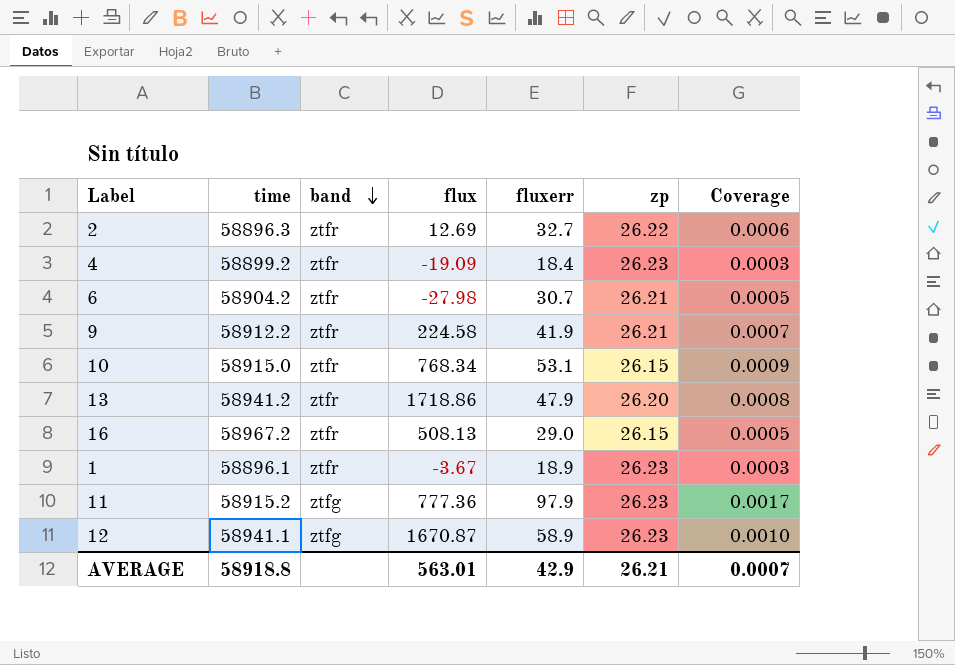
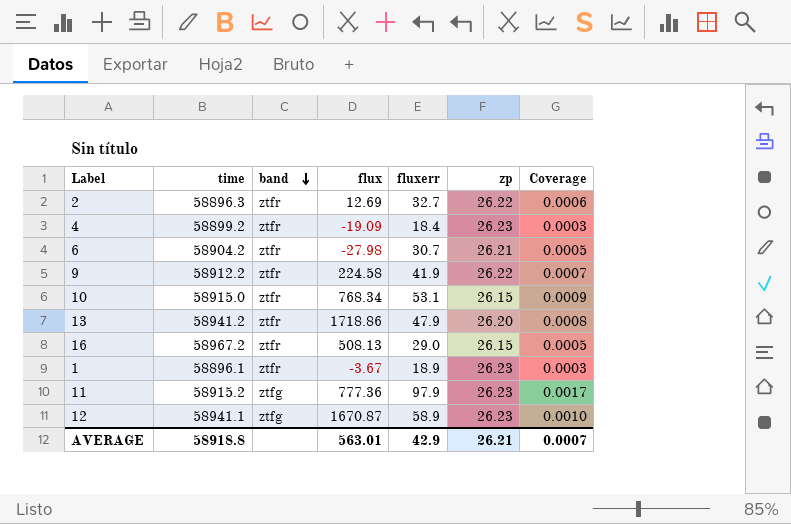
9 | zp: 26.21 -> 26.22

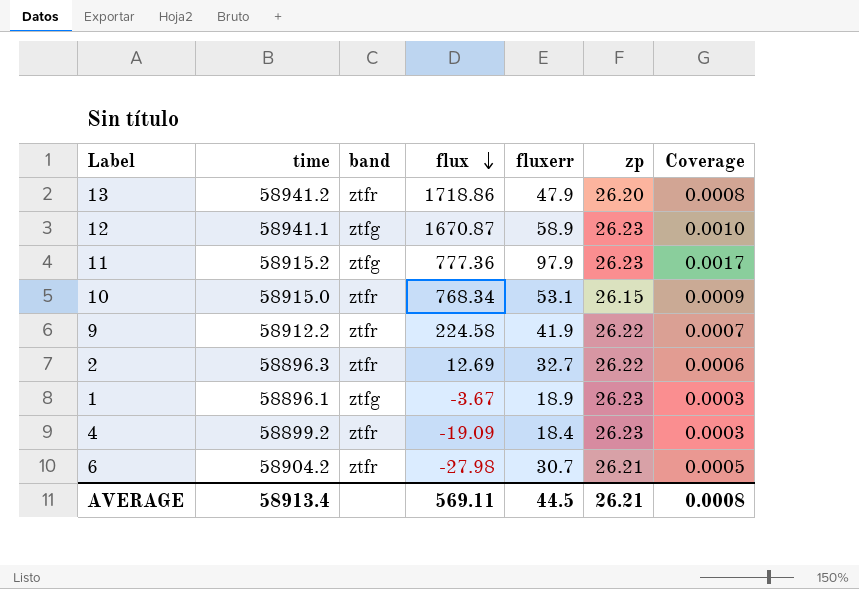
row order: band descending -> flux descending
row 16: 58967.2 | ztfr | 508.13 | 29.0 | 26.15 | 0.0005 -> none
1 | band: ztfr -> ztfg
AVERAGE | time: 58918.8 -> 58913.4
AVERAGE | flux: 563.01 -> 569.11
AVERAGE | fluxerr: 42.9 -> 44.5
AVERAGE | Coverage: 0.0007 -> 0.0008

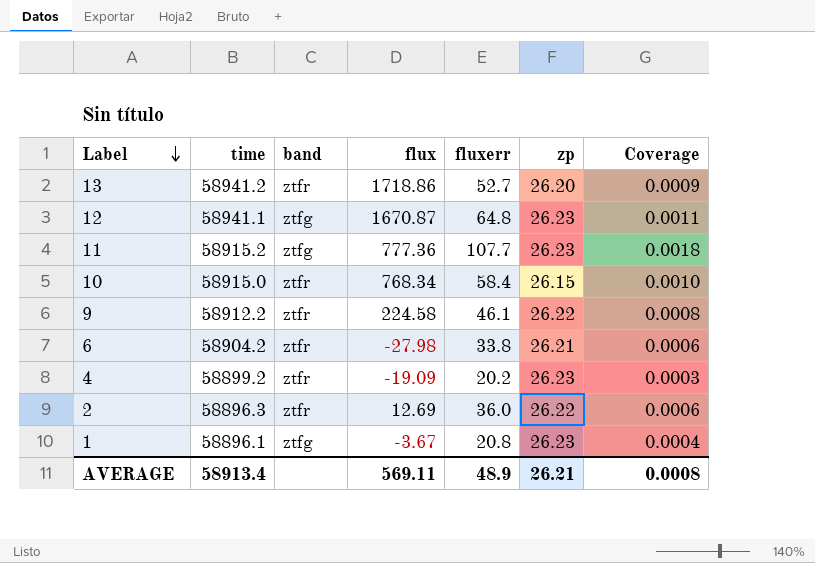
row order: flux descending -> Label descending
13 | fluxerr: 47.9 -> 52.7
13 | Coverage: 0.0008 -> 0.0009
12 | fluxerr: 58.9 -> 64.8
12 | Coverage: 0.0010 -> 0.0011
11 | fluxerr: 97.9 -> 107.7
11 | Coverage: 0.0017 -> 0.0018
10 | fluxerr: 53.1 -> 58.4
10 | Coverage: 0.0009 -> 0.0010
9 | fluxerr: 41.9 -> 46.1
9 | Coverage: 0.0007 -> 0.0008
6 | fluxerr: 30.7 -> 33.8
6 | Coverage: 0.0005 -> 0.0006
4 | fluxerr: 18.4 -> 20.2
2 | fluxerr: 32.7 -> 36.0
1 | fluxerr: 18.9 -> 20.8
1 | Coverage: 0.0003 -> 0.0004
AVERAGE | fluxerr: 44.5 -> 48.9

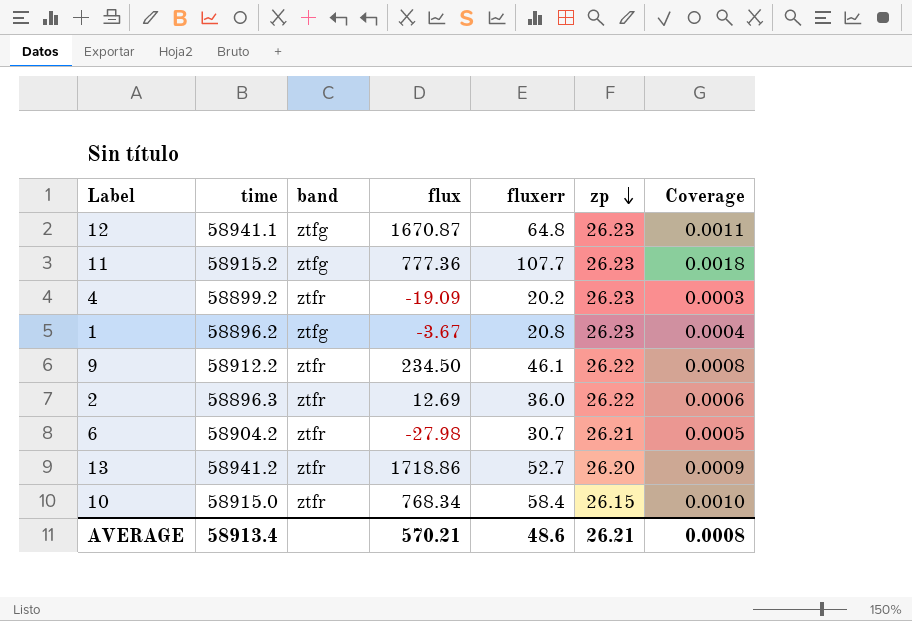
row order: Label descending -> zp descending
1 | time: 58896.1 -> 58896.2
9 | flux: 224.58 -> 234.50
6 | fluxerr: 33.8 -> 30.7
6 | Coverage: 0.0006 -> 0.0005
AVERAGE | flux: 569.11 -> 570.21
AVERAGE | fluxerr: 48.9 -> 48.6

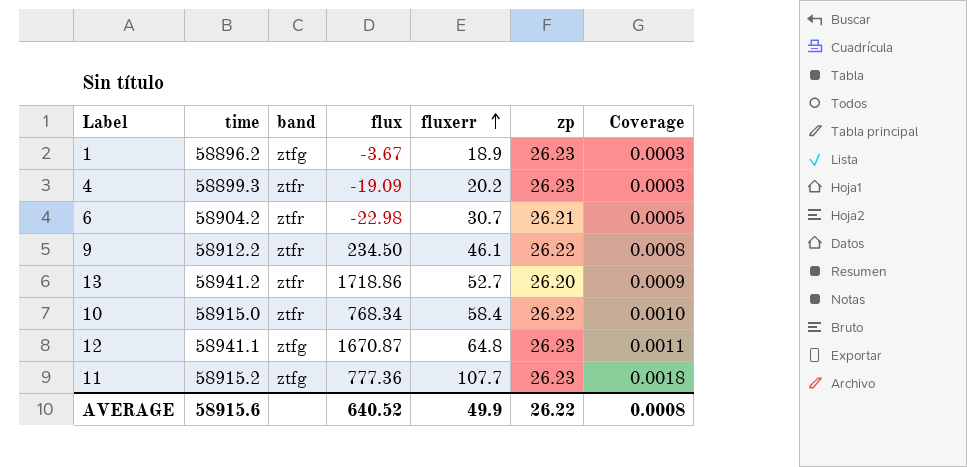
row order: zp descending -> fluxerr ascending
row 2: 58896.3 | ztfr | 12.69 | 36.0 | 26.22 | 0.0006 -> none
1 | fluxerr: 20.8 -> 18.9
1 | Coverage: 0.0004 -> 0.0003
4 | time: 58899.2 -> 58899.3
6 | flux: -27.98 -> -22.98
10 | zp: 26.15 -> 26.22
AVERAGE | time: 58913.4 -> 58915.6
AVERAGE | flux: 570.21 -> 640.52
AVERAGE | fluxerr: 48.6 -> 49.9
AVERAGE | zp: 26.21 -> 26.22

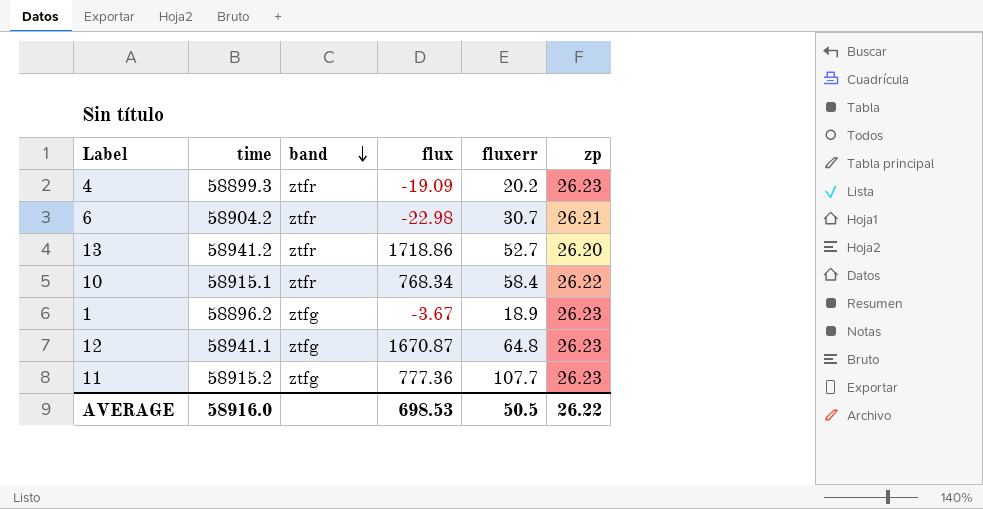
row order: fluxerr ascending -> band descending
column Coverage | formula: [fluxerr] / [time] -> none
row 9: 58912.2 | ztfr | 234.50 | 46.1 | 26.22 | 0.0008 -> none
10 | time: 58915.0 -> 58915.1
AVERAGE | time: 58915.6 -> 58916.0
AVERAGE | flux: 640.52 -> 698.53
AVERAGE | fluxerr: 49.9 -> 50.5

